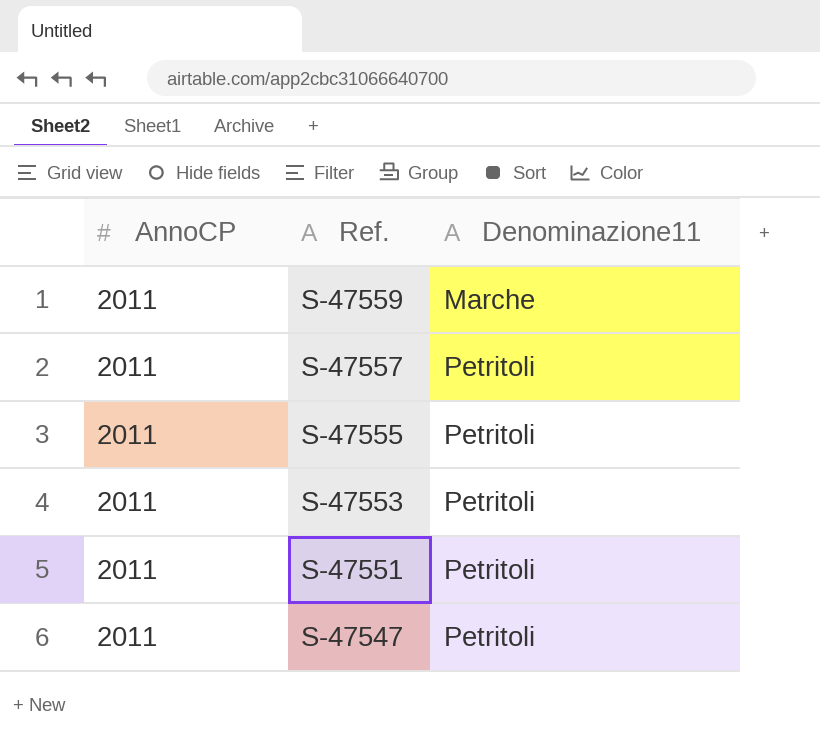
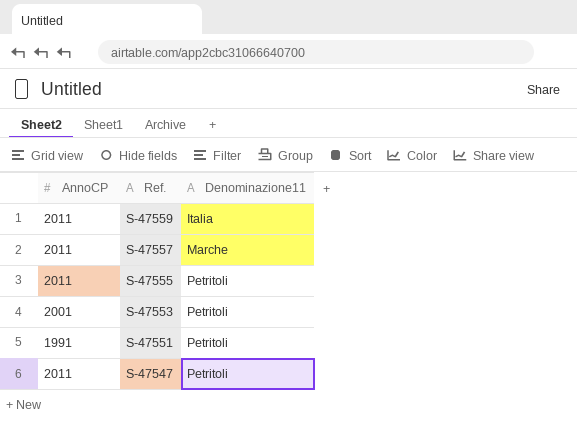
S-47559 | Denominazione11: Marche -> Italia
S-47557 | Denominazione11: Petritoli -> Marche
S-47553 | AnnoCP: 2011 -> 2001
S-47551 | AnnoCP: 2011 -> 1991

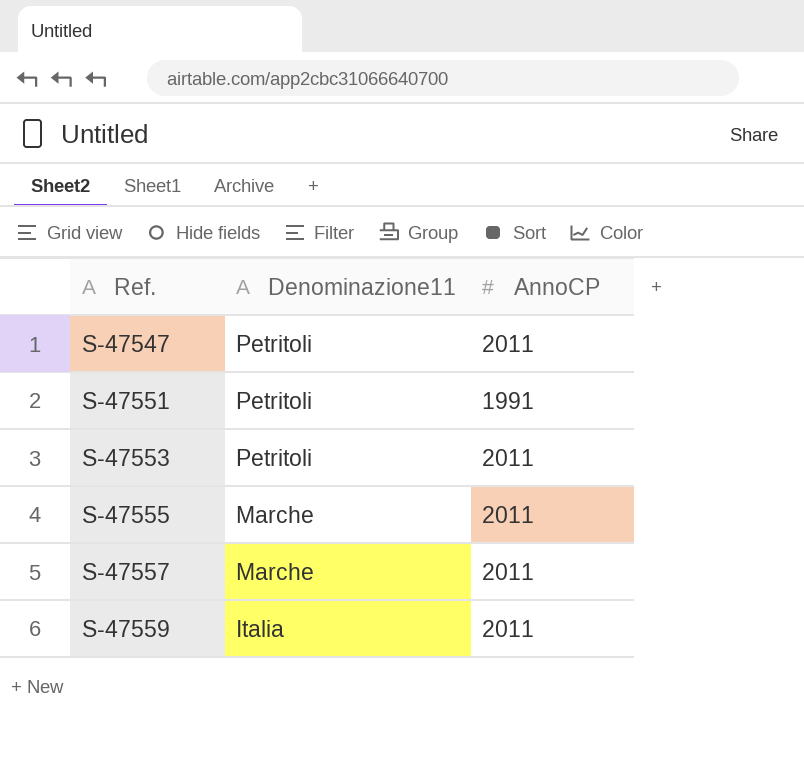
row order: Ref. descending -> Ref. ascending
column AnnoCP | position: 1 -> 3
S-47553 | AnnoCP: 2001 -> 2011
S-47555 | Denominazione11: Petritoli -> Marche

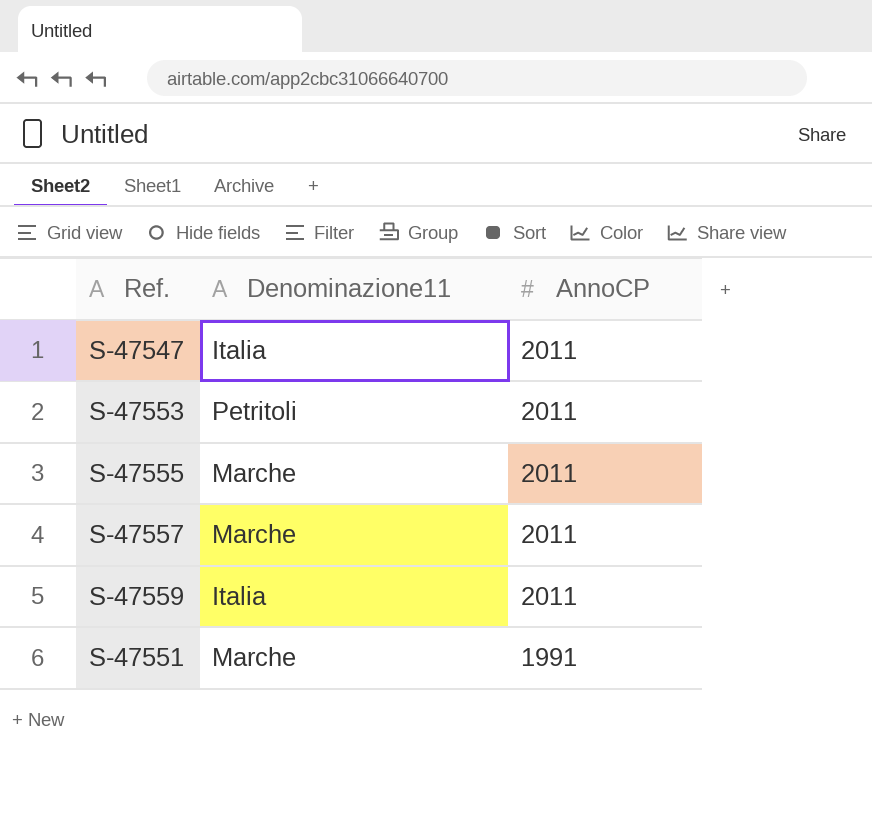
row order: Ref. ascending -> AnnoCP descending
S-47547 | Denominazione11: Petritoli -> Italia
S-47551 | Denominazione11: Petritoli -> Marche

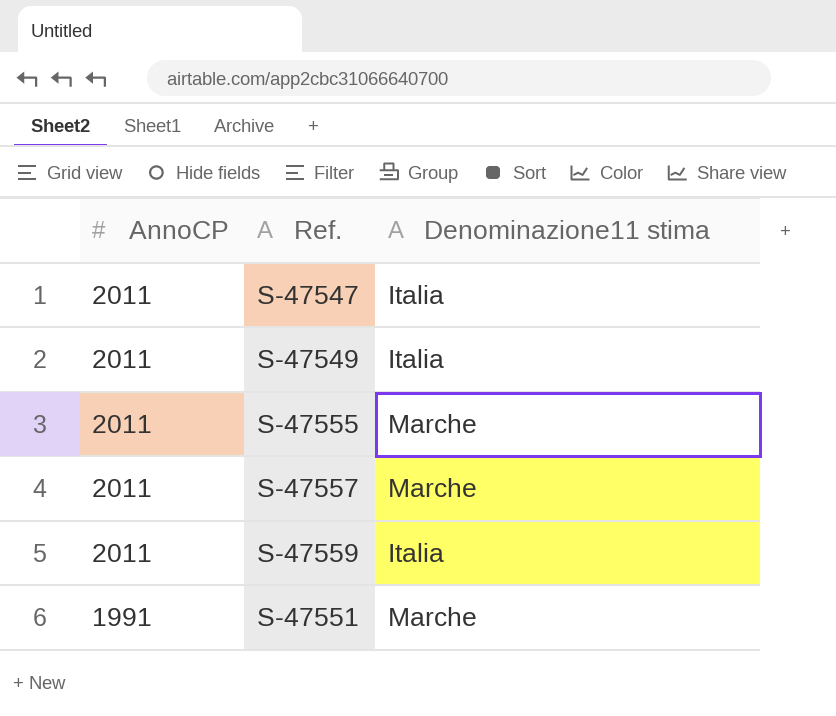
column AnnoCP | position: 3 -> 1
column name: Denominazione11 -> Denominazione11 stima
row S-47553: Petritoli | 2011 -> none
row S-47549: none -> 2011 | Italia

